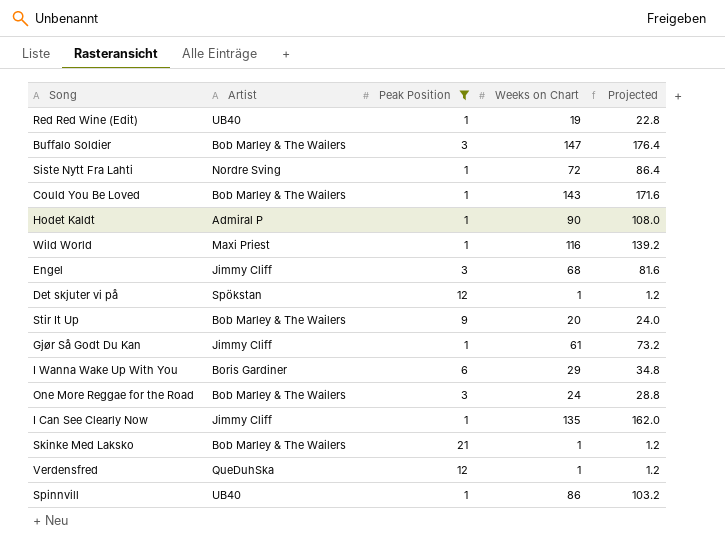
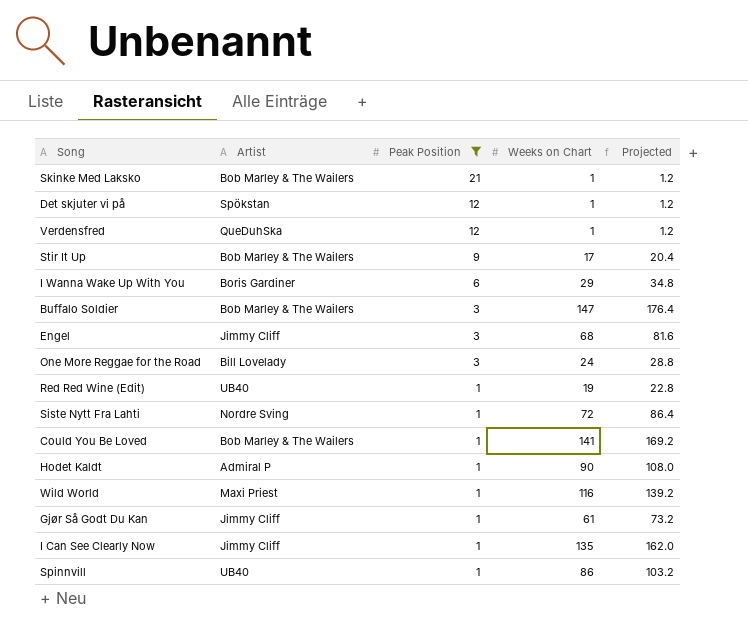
row order: none -> Peak Position descending
Stir It Up | Weeks on Chart: 20 -> 17
Stir It Up | Projected: 24.0 -> 20.4
One More Reggae for the Road | Artist: Bob Marley & The Wailers -> Bill Lovelady
Could You Be Loved | Weeks on Chart: 143 -> 141
Could You Be Loved | Projected: 171.6 -> 169.2

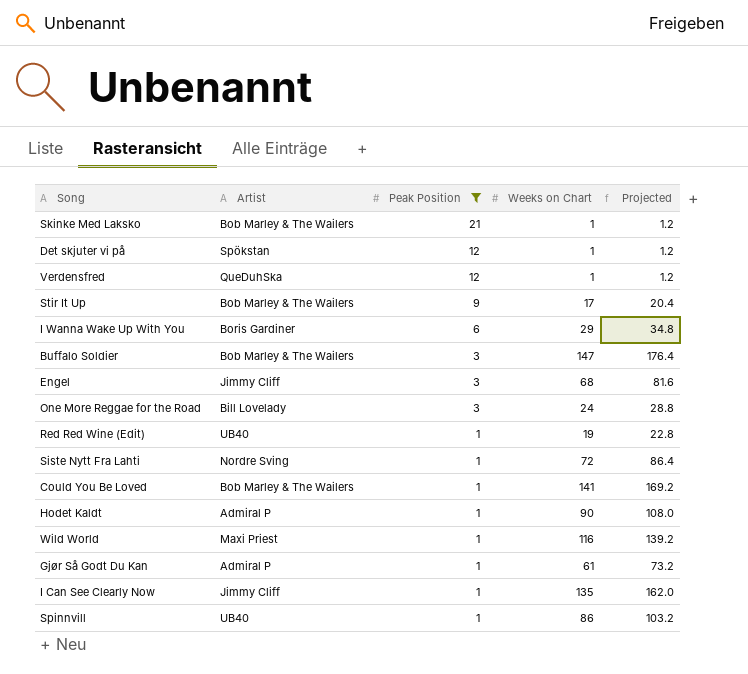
Gjør Så Godt Du Kan | Artist: Jimmy Cliff -> Admiral P

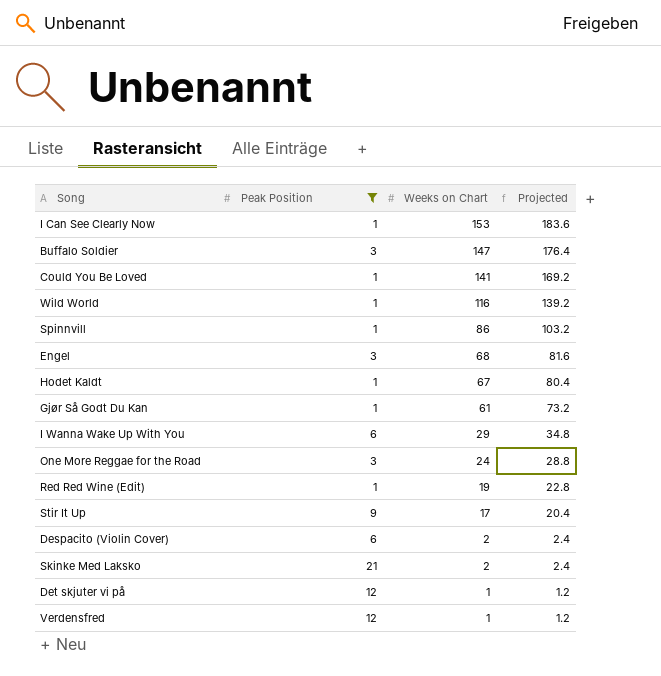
row order: Peak Position descending -> Weeks on Chart descending
column Artist | position: 2 -> none
row Siste Nytt Fra Lahti: Nordre Sving | 1 | 72 | 86.4 -> none
I Can See Clearly Now | Weeks on Chart: 135 -> 153
I Can See Clearly Now | Projected: 162.0 -> 183.6
Hodet Kaldt | Weeks on Chart: 90 -> 67
Hodet Kaldt | Projected: 108.0 -> 80.4
row Despacito (Violin Cover): none -> 6 | 2 | 2.4
Skinke Med Laksko | Weeks on Chart: 1 -> 2
Skinke Med Laksko | Projected: 1.2 -> 2.4

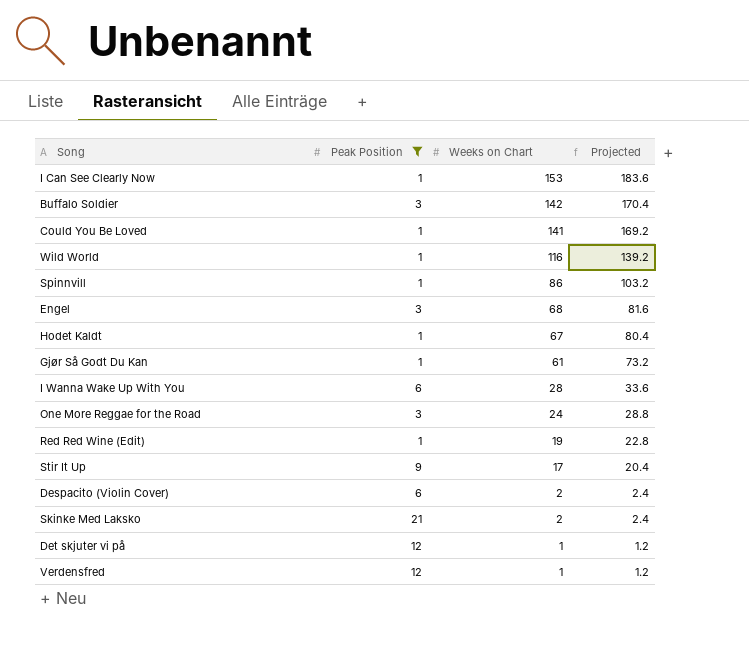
Buffalo Soldier | Weeks on Chart: 147 -> 142
Buffalo Soldier | Projected: 176.4 -> 170.4
I Wanna Wake Up With You | Weeks on Chart: 29 -> 28
I Wanna Wake Up With You | Projected: 34.8 -> 33.6

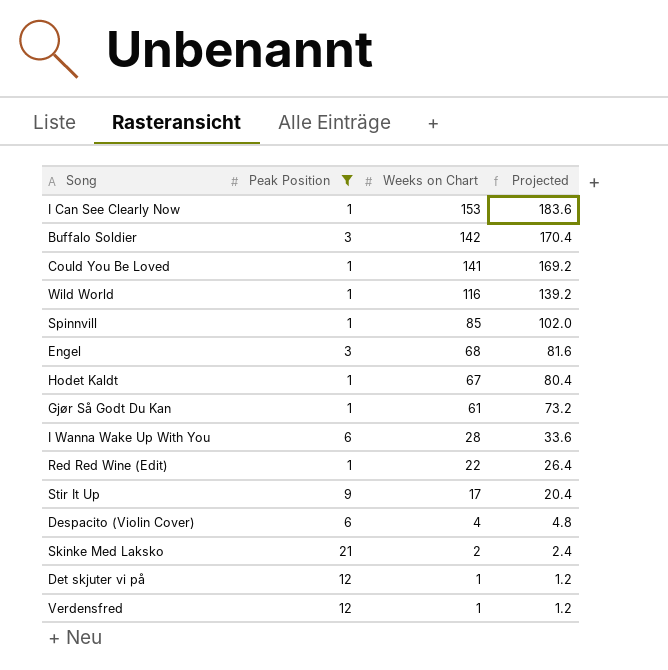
row One More Reggae for the Road: 3 | 24 | 28.8 -> none
Spinnvill | Weeks on Chart: 86 -> 85
Spinnvill | Projected: 103.2 -> 102.0
Red Red Wine (Edit) | Weeks on Chart: 19 -> 22
Red Red Wine (Edit) | Projected: 22.8 -> 26.4
Despacito (Violin Cover) | Weeks on Chart: 2 -> 4
Despacito (Violin Cover) | Projected: 2.4 -> 4.8

